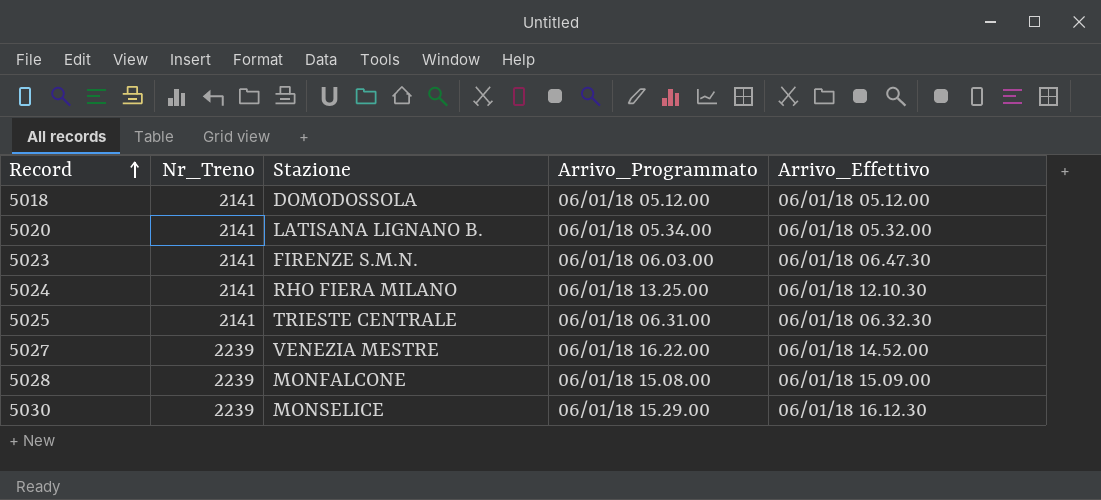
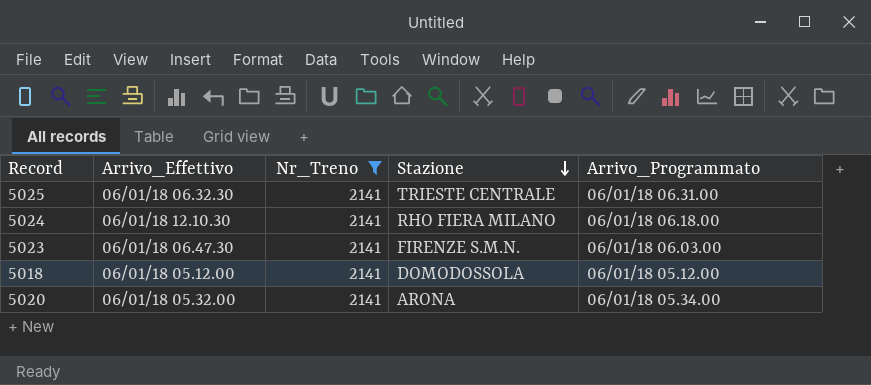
filter: none -> Nr_Treno = 2141
row order: Record ascending -> Stazione descending
column Arrivo_Effettivo | position: 5 -> 2
5024 | Arrivo_Programmato: 06/01/18 13.25.00 -> 06/01/18 06.18.00
5020 | Stazione: LATISANA LIGNANO B. -> ARONA

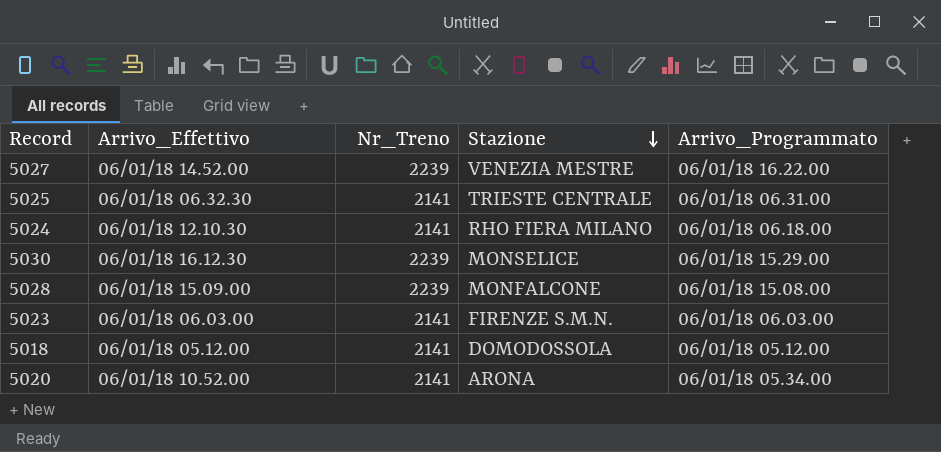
filter: Nr_Treno = 2141 -> none
5023 | Arrivo_Effettivo: 06/01/18 06.47.30 -> 06/01/18 06.03.00
5020 | Arrivo_Effettivo: 06/01/18 05.32.00 -> 06/01/18 10.52.00

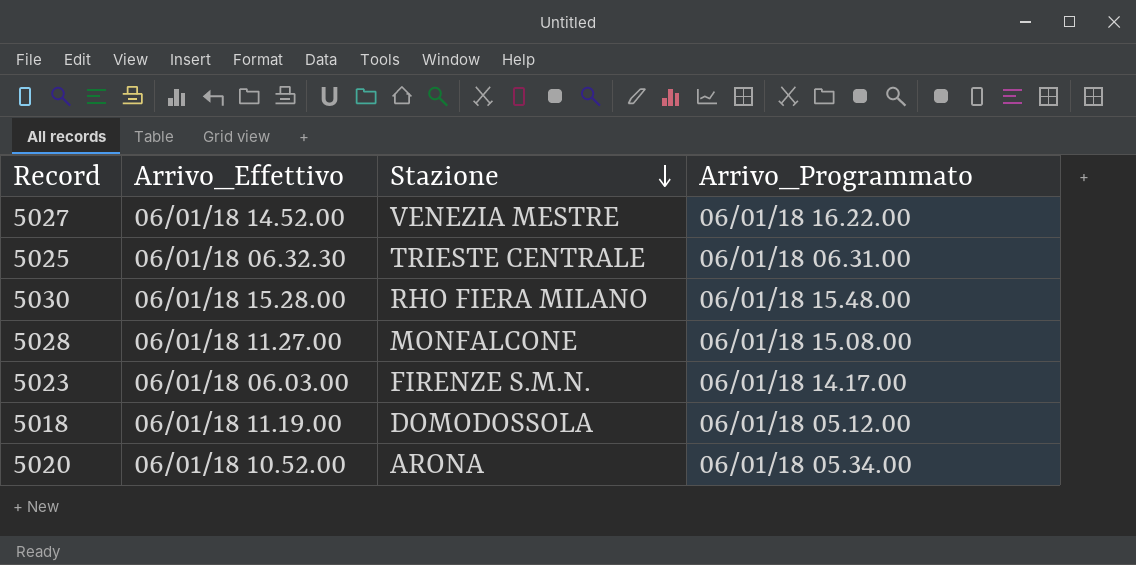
column Nr_Treno | position: 3 -> none
row 5024: 06/01/18 12.10.30 | 2141 | RHO FIERA MILANO | 06/01/18 06.18.00 -> none
5030 | Arrivo_Effettivo: 06/01/18 16.12.30 -> 06/01/18 15.28.00
5030 | Stazione: MONSELICE -> RHO FIERA MILANO
5030 | Arrivo_Programmato: 06/01/18 15.29.00 -> 06/01/18 15.48.00
5028 | Arrivo_Effettivo: 06/01/18 15.09.00 -> 06/01/18 11.27.00
5023 | Arrivo_Programmato: 06/01/18 06.03.00 -> 06/01/18 14.17.00
5018 | Arrivo_Effettivo: 06/01/18 05.12.00 -> 06/01/18 11.19.00

